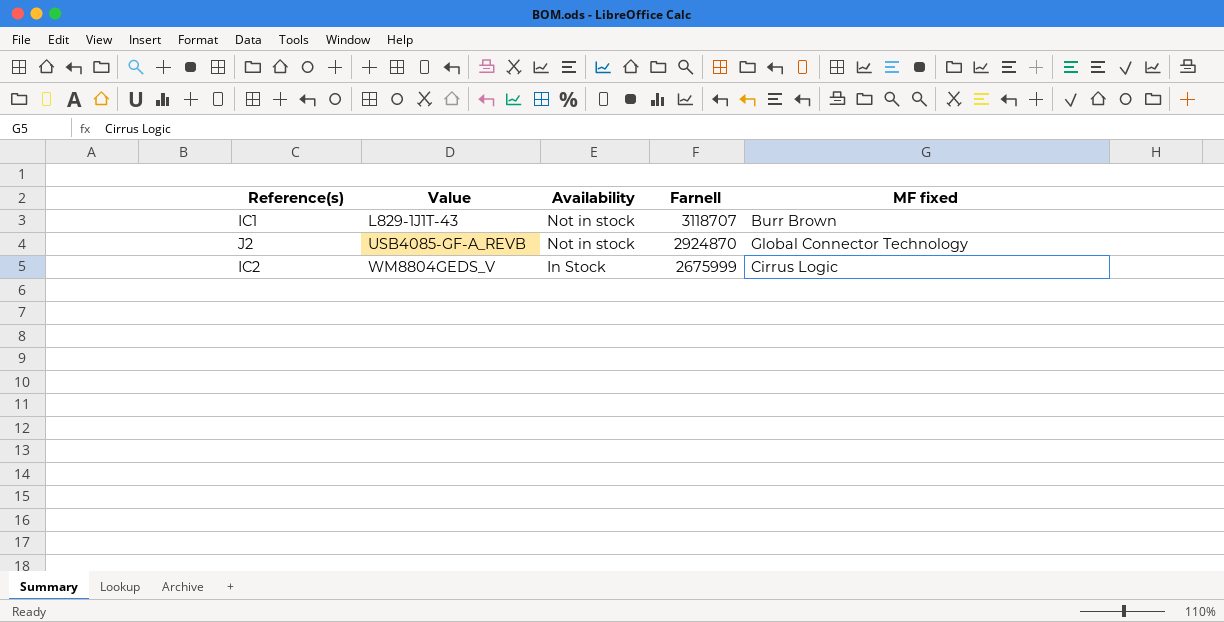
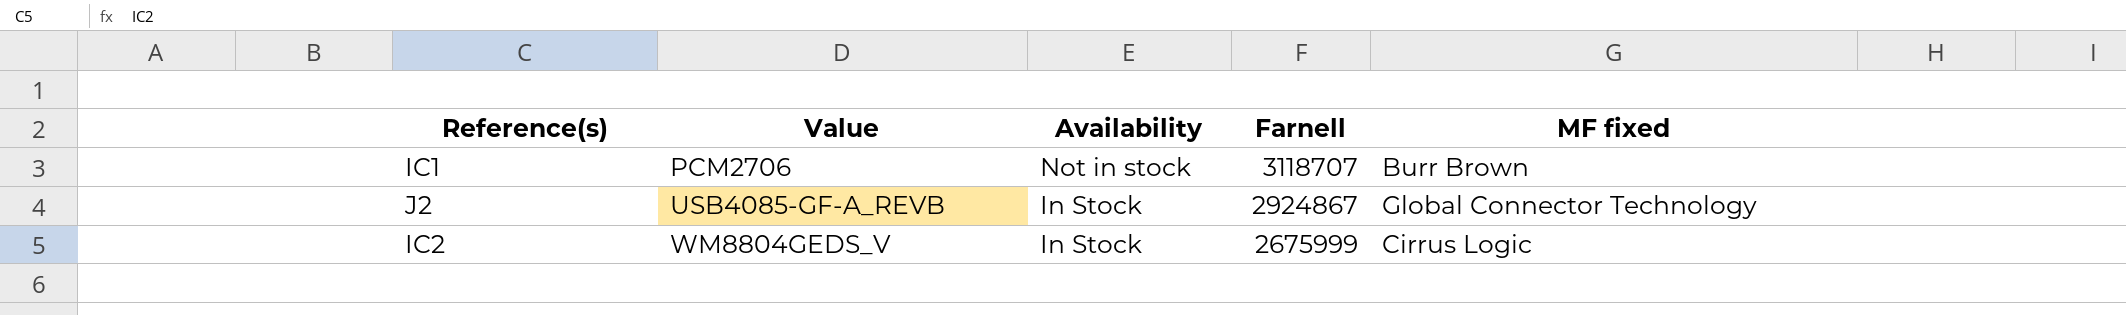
IC1 | Value: L829-1J1T-43 -> PCM2706
J2 | Availability: Not in stock -> In Stock
J2 | Farnell: 2924870 -> 2924867

